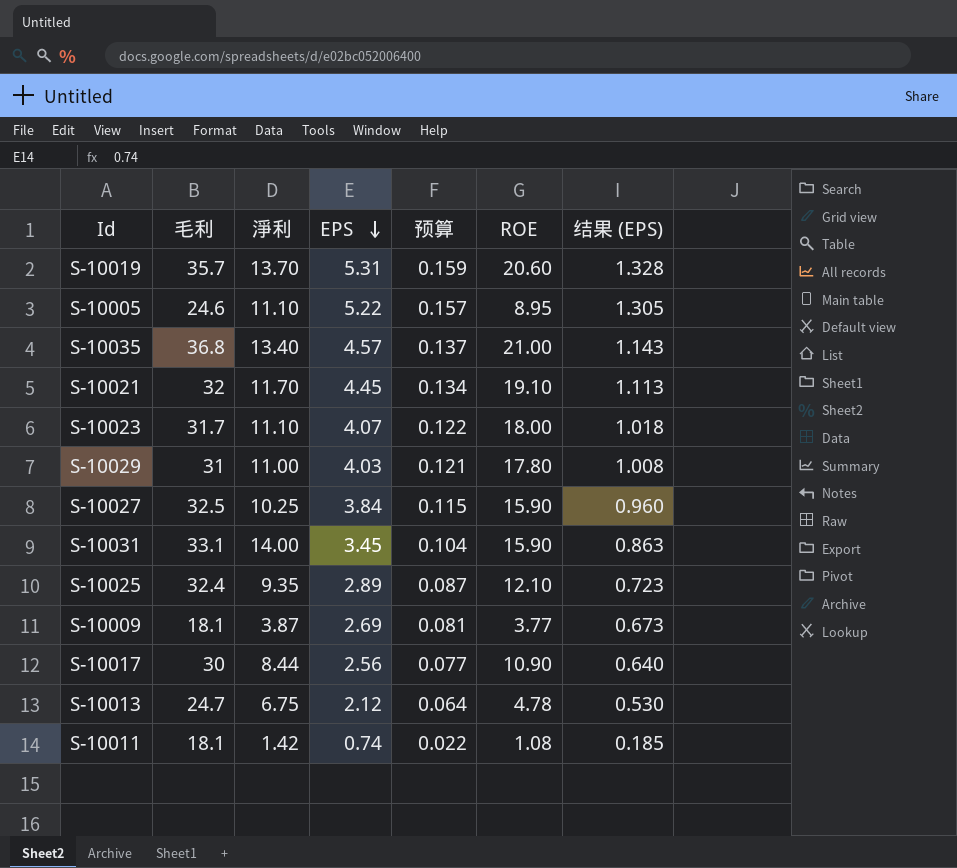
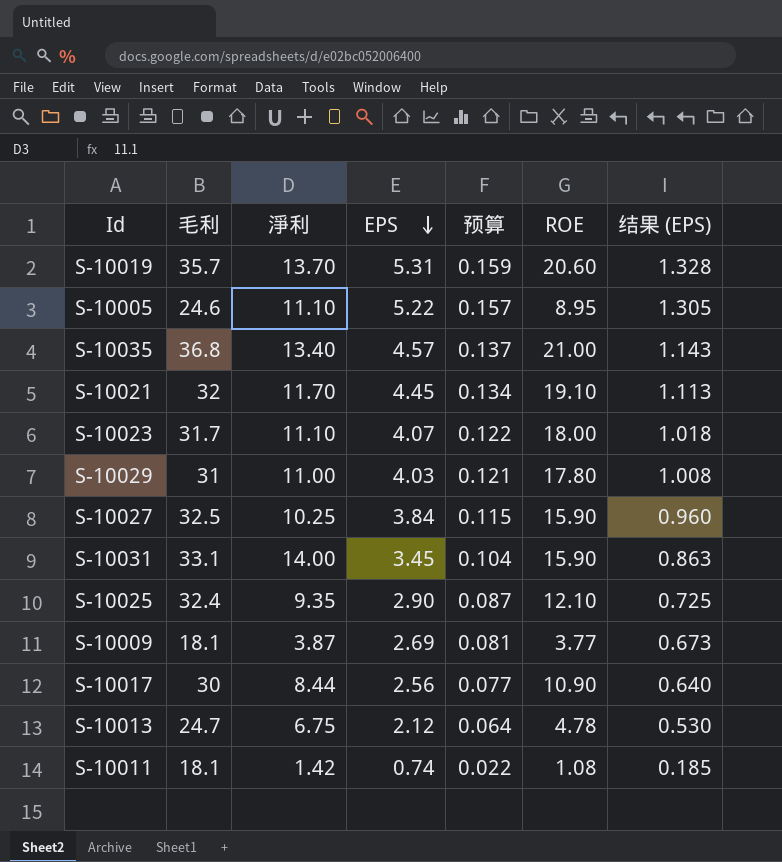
S-10025 | EPS: 2.89 -> 2.90
S-10025 | 结果 (EPS): 0.723 -> 0.725

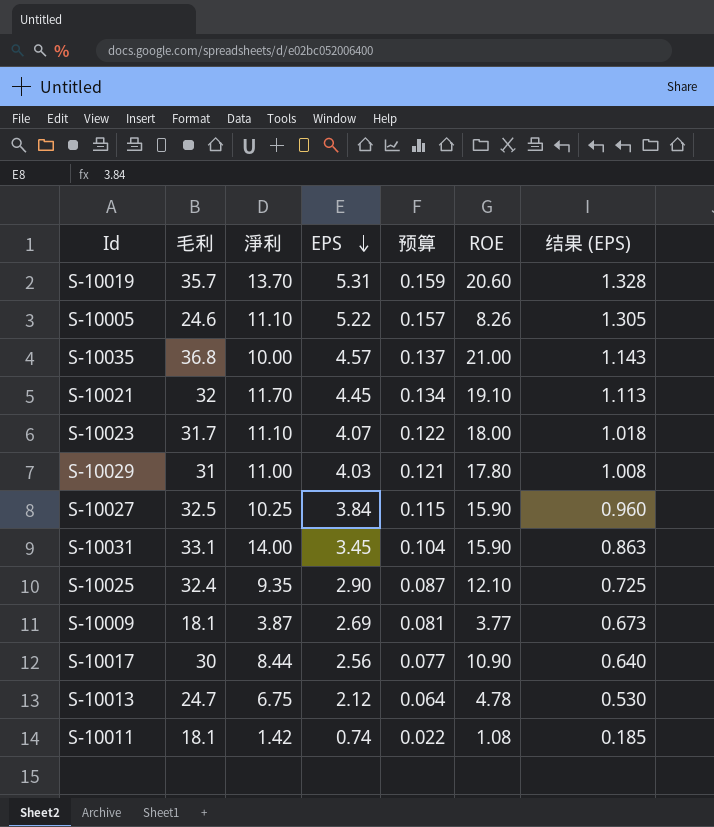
S-10005 | ROE: 8.95 -> 8.26
S-10035 | 淨利: 13.40 -> 10.00

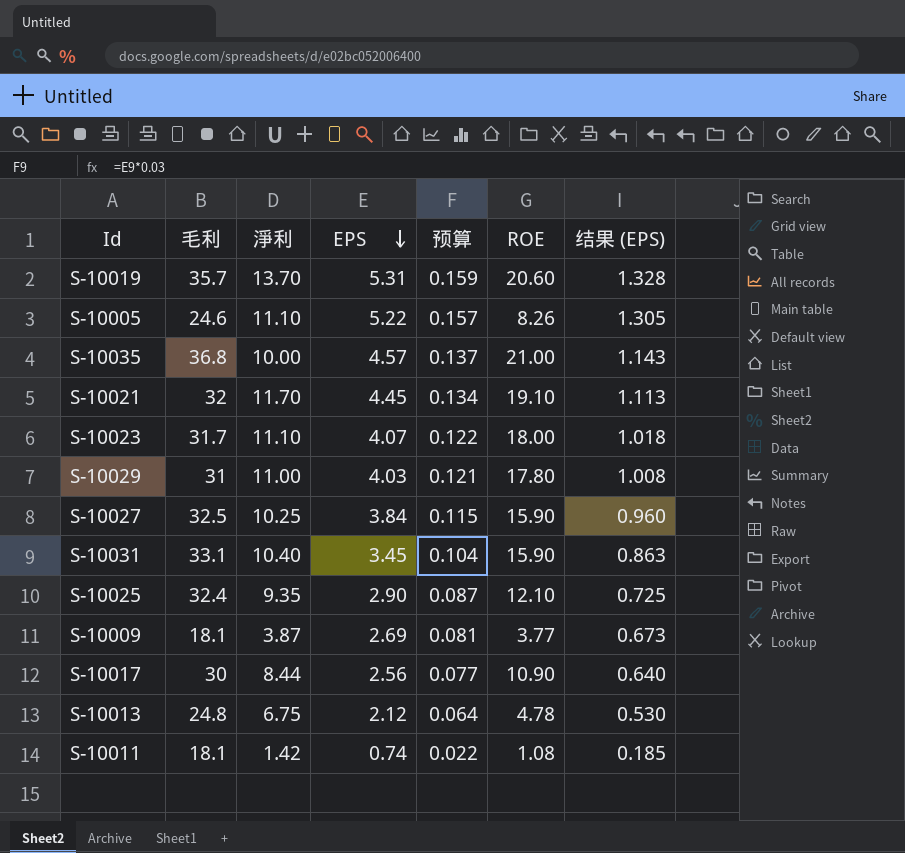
S-10031 | 淨利: 14.00 -> 10.40
S-10013 | 毛利: 24.7 -> 24.8

